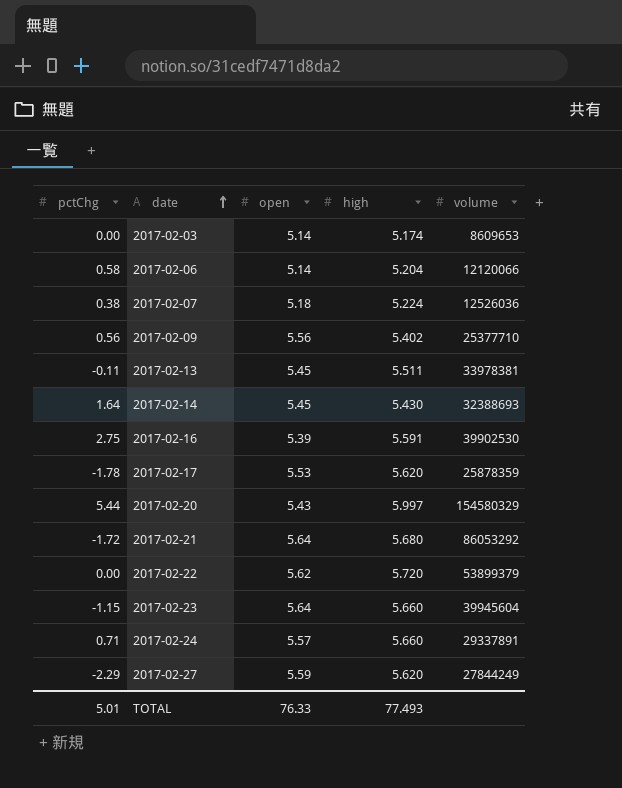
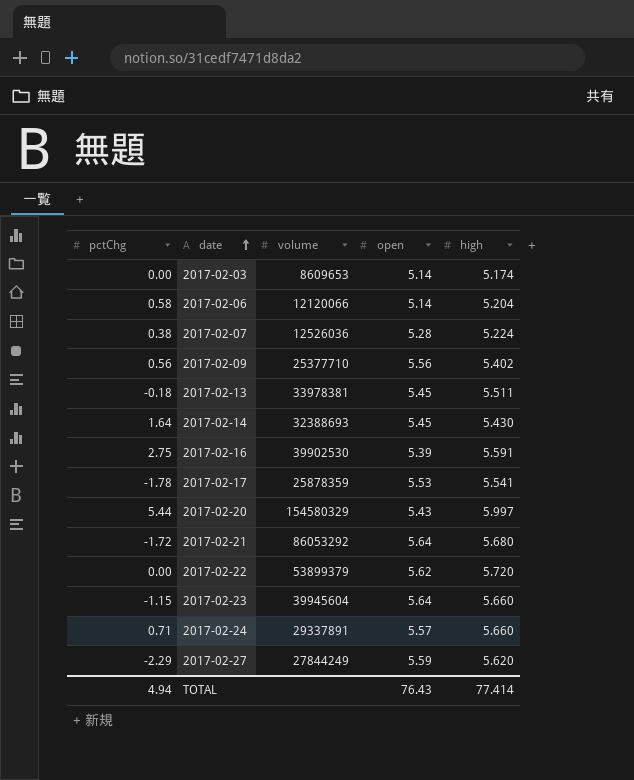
column volume | position: 5 -> 3
2017-02-07 | open: 5.18 -> 5.28
2017-02-13 | pctChg: -0.11 -> -0.18
2017-02-17 | high: 5.620 -> 5.541
TOTAL | pctChg: 5.01 -> 4.94
TOTAL | open: 76.33 -> 76.43
TOTAL | high: 77.493 -> 77.414

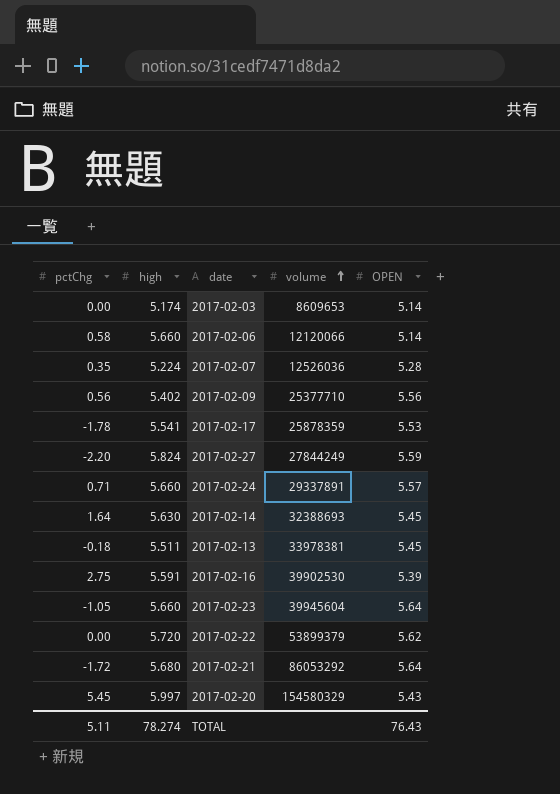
row order: date ascending -> volume ascending
column high | position: 5 -> 2
column name: open -> OPEN
2017-02-06 | high: 5.204 -> 5.660
2017-02-07 | pctChg: 0.38 -> 0.35
2017-02-27 | pctChg: -2.29 -> -2.20
2017-02-27 | high: 5.620 -> 5.824
2017-02-14 | high: 5.430 -> 5.630
2017-02-23 | pctChg: -1.15 -> -1.05
2017-02-20 | pctChg: 5.44 -> 5.45
TOTAL | pctChg: 4.94 -> 5.11
TOTAL | high: 77.414 -> 78.274

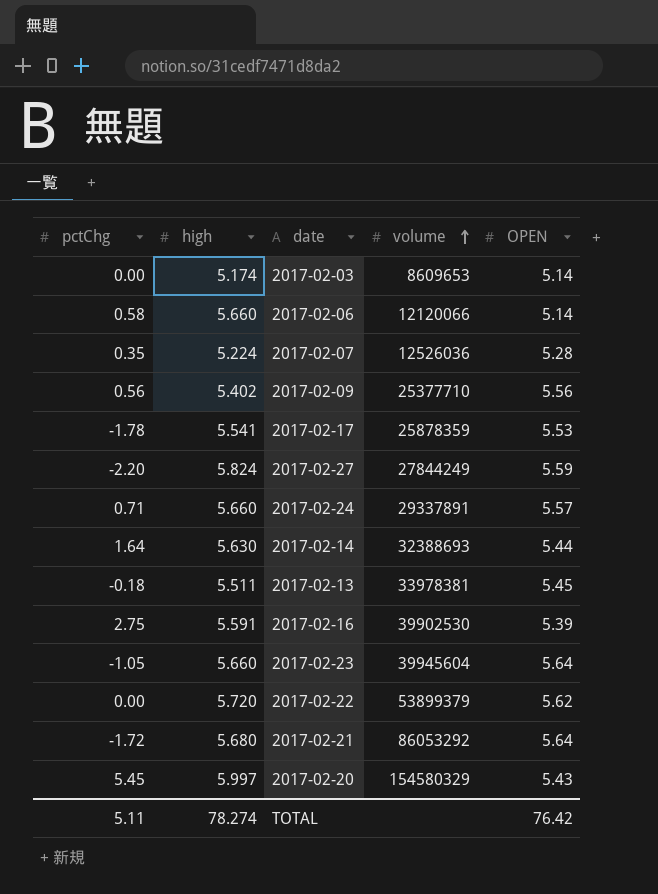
2017-02-14 | OPEN: 5.45 -> 5.44
TOTAL | OPEN: 76.43 -> 76.42

